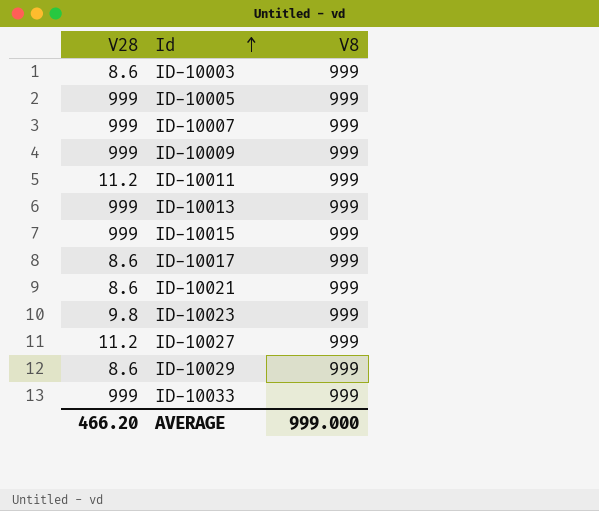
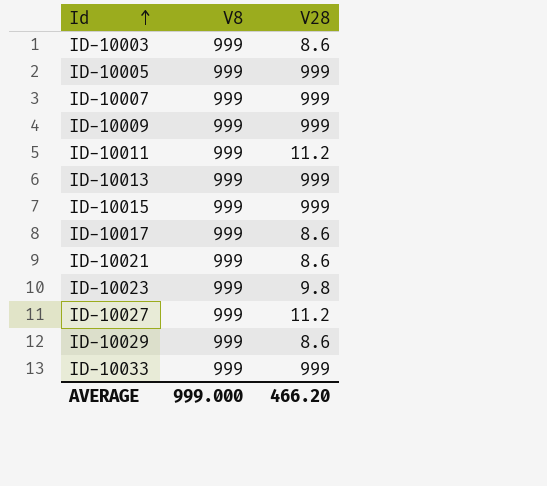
column V28 | position: 1 -> 3

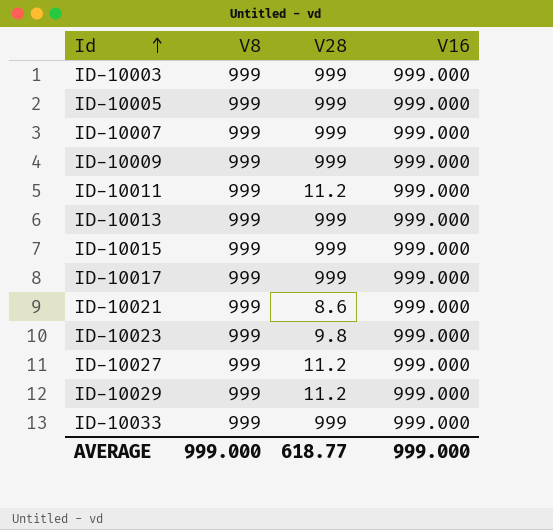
column V16 | position: none -> 4
ID-10003 | V28: 8.6 -> 999
ID-10017 | V28: 8.6 -> 999
ID-10029 | V28: 8.6 -> 11.2
AVERAGE | V28: 466.20 -> 618.77

